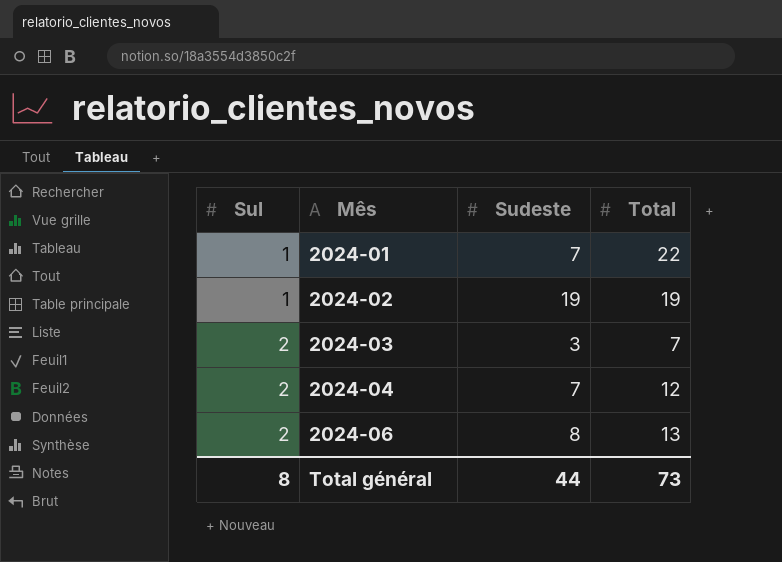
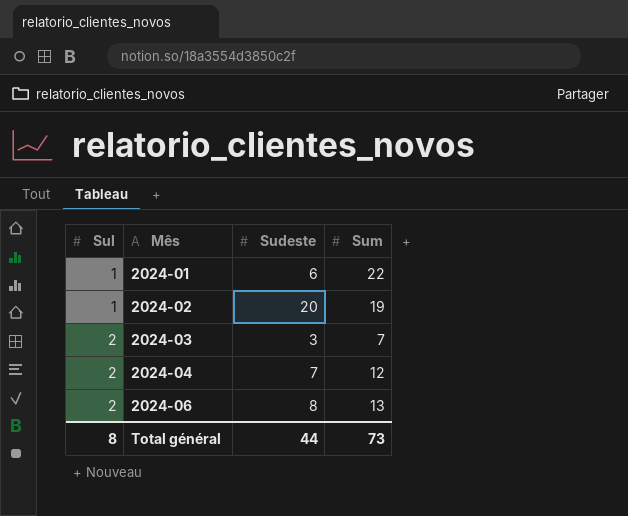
column name: Total -> Sum
2024-01 | Sudeste: 7 -> 6
2024-02 | Sudeste: 19 -> 20

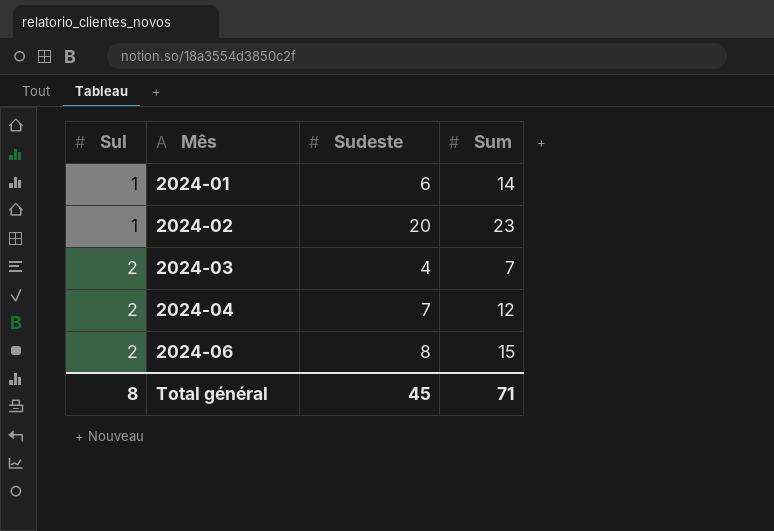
2024-01 | Sum: 22 -> 14
2024-02 | Sum: 19 -> 23
2024-03 | Sudeste: 3 -> 4
2024-06 | Sum: 13 -> 15
Total général | Sudeste: 44 -> 45
Total général | Sum: 73 -> 71

